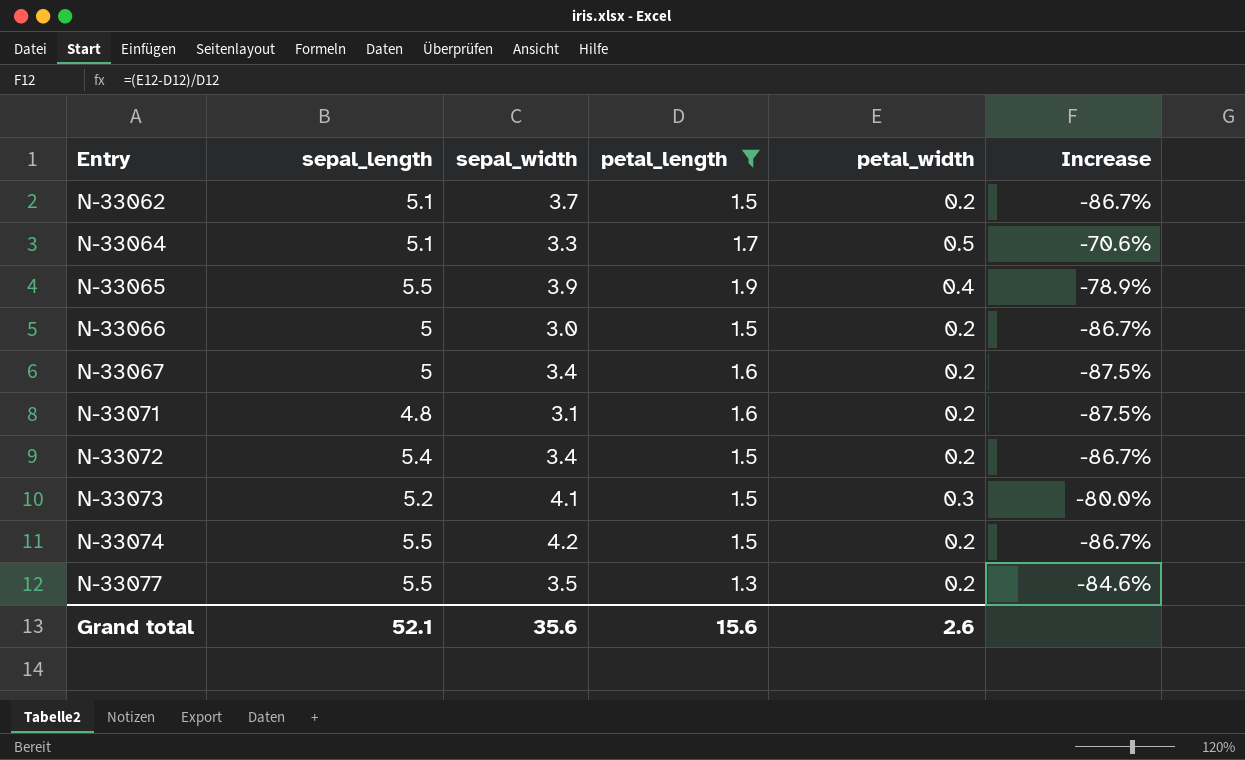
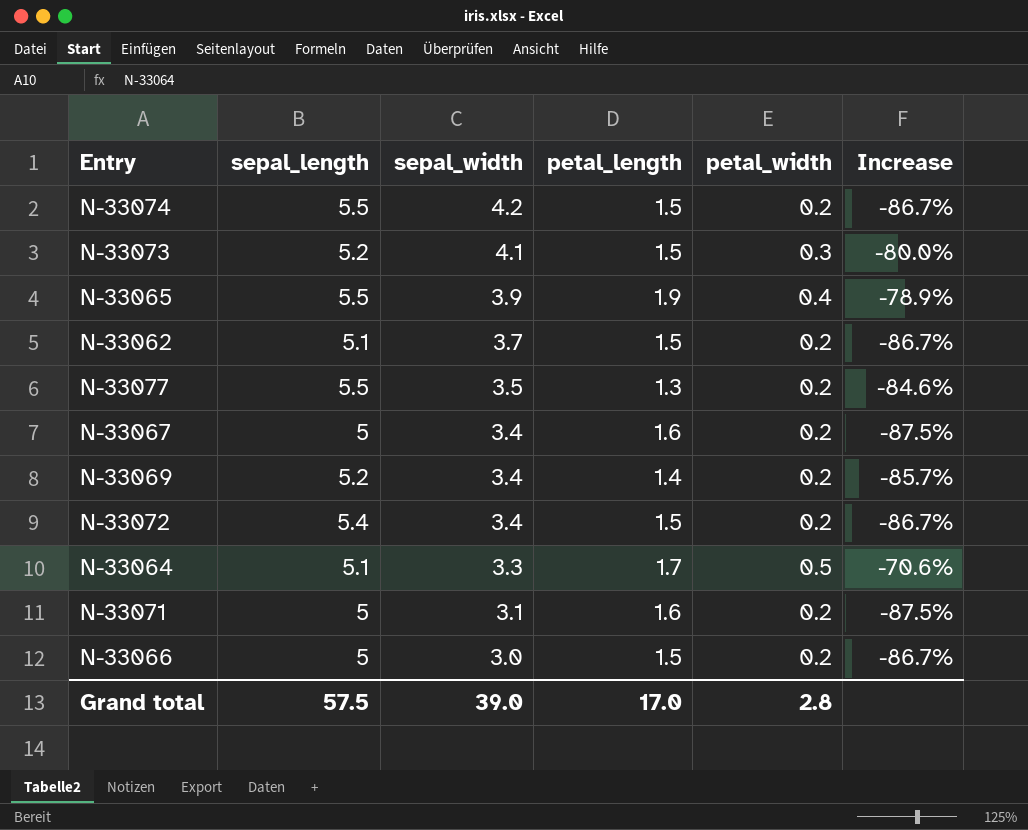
filter: petal_length != 1.4 -> none
row order: Entry ascending -> sepal_width descending
N-33071 | sepal_length: 4.8 -> 5
Grand total | sepal_length: 52.1 -> 57.5
Grand total | sepal_width: 35.6 -> 39.0
Grand total | petal_length: 15.6 -> 17.0
Grand total | petal_width: 2.6 -> 2.8

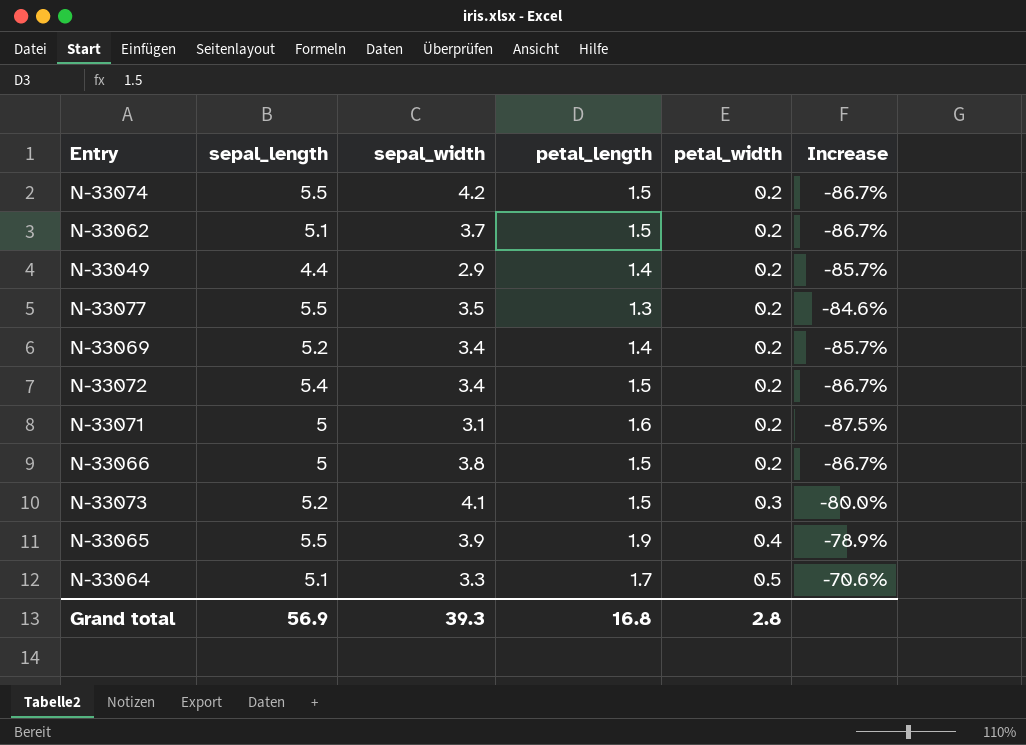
row order: sepal_width descending -> petal_width ascending
row N-33067: 5 | 3.4 | 1.6 | 0.2 | -87.5% -> none
row N-33049: none -> 4.4 | 2.9 | 1.4 | 0.2 | -85.7%
N-33066 | sepal_width: 3.0 -> 3.8
Grand total | sepal_length: 57.5 -> 56.9
Grand total | sepal_width: 39.0 -> 39.3
Grand total | petal_length: 17.0 -> 16.8

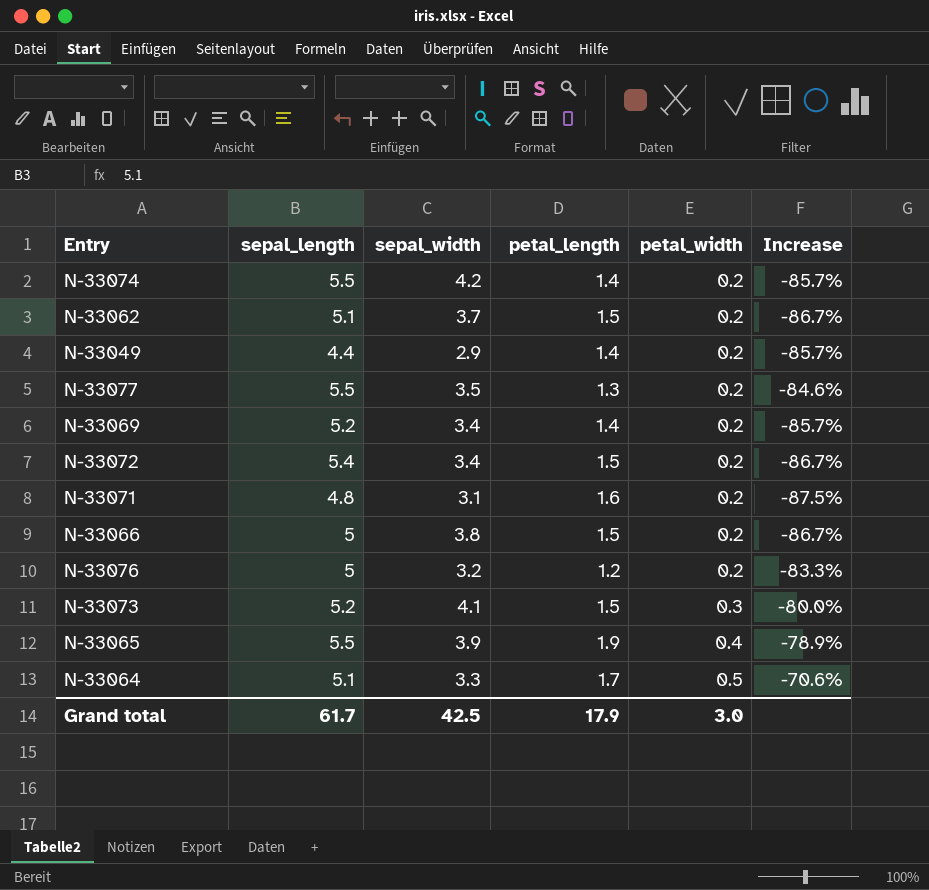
N-33074 | petal_length: 1.5 -> 1.4
N-33074 | Increase: -86.7% -> -85.7%
N-33071 | sepal_length: 5 -> 4.8
row N-33076: none -> 5 | 3.2 | 1.2 | 0.2 | -83.3%
Grand total | sepal_length: 56.9 -> 61.7
Grand total | sepal_width: 39.3 -> 42.5
Grand total | petal_length: 16.8 -> 17.9
Grand total | petal_width: 2.8 -> 3.0

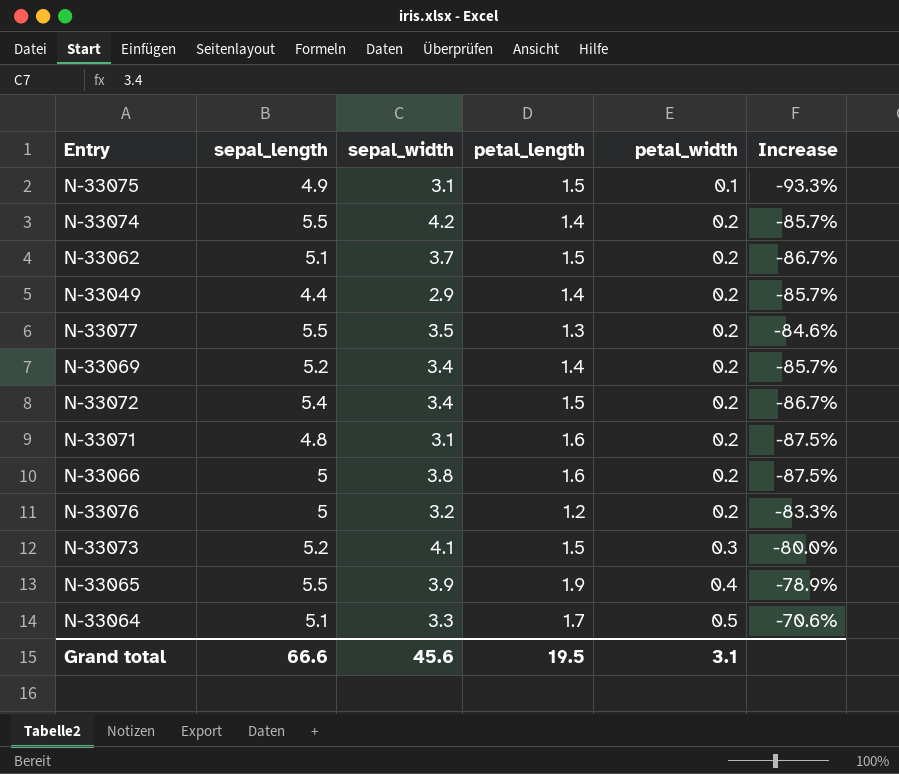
row N-33075: none -> 4.9 | 3.1 | 1.5 | 0.1 | -93.3%
N-33066 | petal_length: 1.5 -> 1.6
N-33066 | Increase: -86.7% -> -87.5%
Grand total | sepal_length: 61.7 -> 66.6
Grand total | sepal_width: 42.5 -> 45.6
Grand total | petal_length: 17.9 -> 19.5
Grand total | petal_width: 3.0 -> 3.1

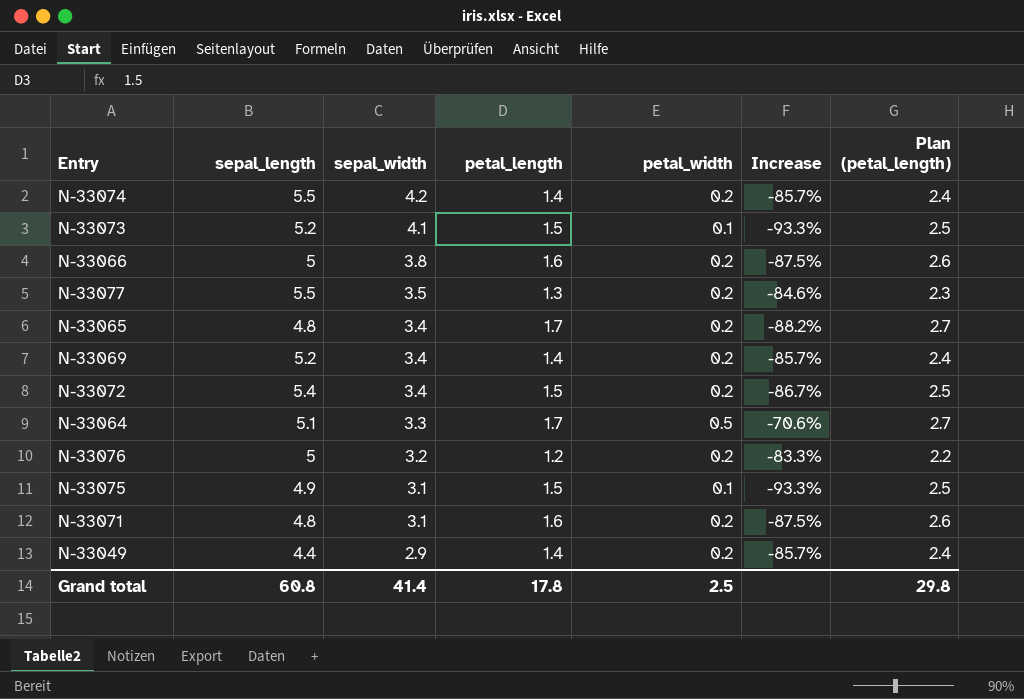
row order: petal_width ascending -> sepal_width descending
column Plan (petal_length) | formula: none -> [petal_length] + 1
row N-33062: 5.1 | 3.7 | 1.5 | 0.2 | -86.7% -> none
N-33073 | petal_width: 0.3 -> 0.1
N-33073 | Increase: -80.0% -> -93.3%
N-33065 | sepal_length: 5.5 -> 4.8
N-33065 | sepal_width: 3.9 -> 3.4
N-33065 | petal_length: 1.9 -> 1.7
N-33065 | petal_width: 0.4 -> 0.2
N-33065 | Increase: -78.9% -> -88.2%
Grand total | sepal_length: 66.6 -> 60.8
Grand total | sepal_width: 45.6 -> 41.4
Grand total | petal_length: 19.5 -> 17.8
Grand total | petal_width: 3.1 -> 2.5

